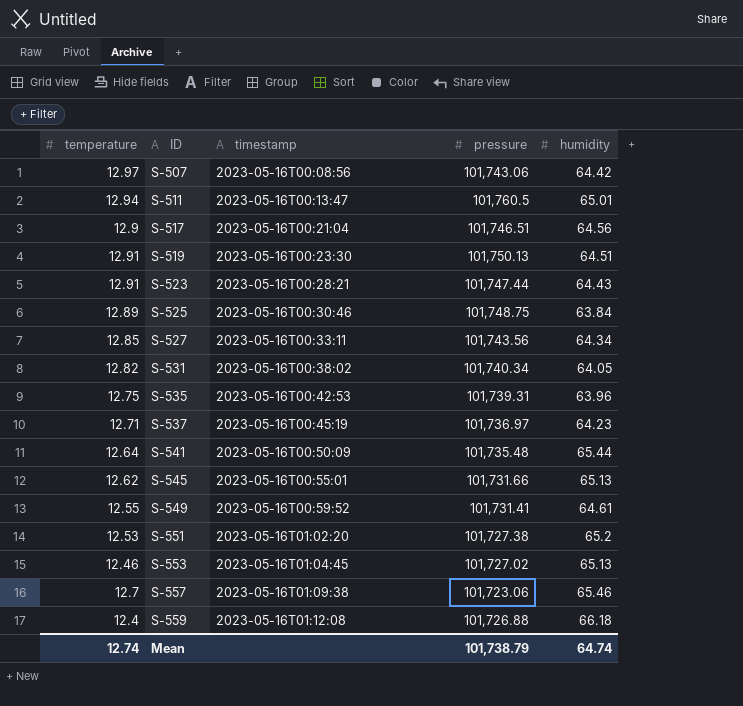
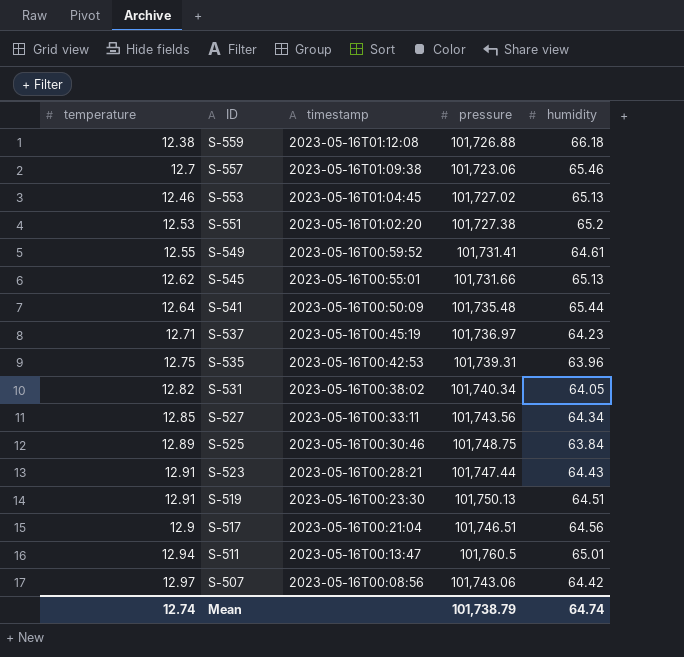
row order: ID ascending -> ID descending
S-559 | temperature: 12.4 -> 12.38

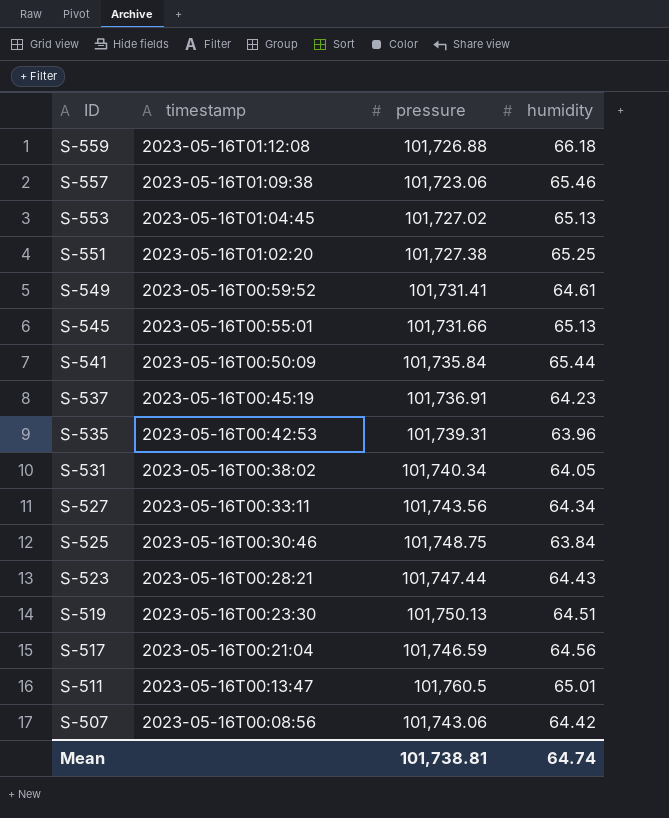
column temperature | position: 1 -> none
S-551 | humidity: 65.2 -> 65.25
S-541 | pressure: 101,735.48 -> 101,735.84
S-537 | pressure: 101,736.97 -> 101,736.91
S-517 | pressure: 101,746.51 -> 101,746.59
Mean | pressure: 101,738.79 -> 101,738.81

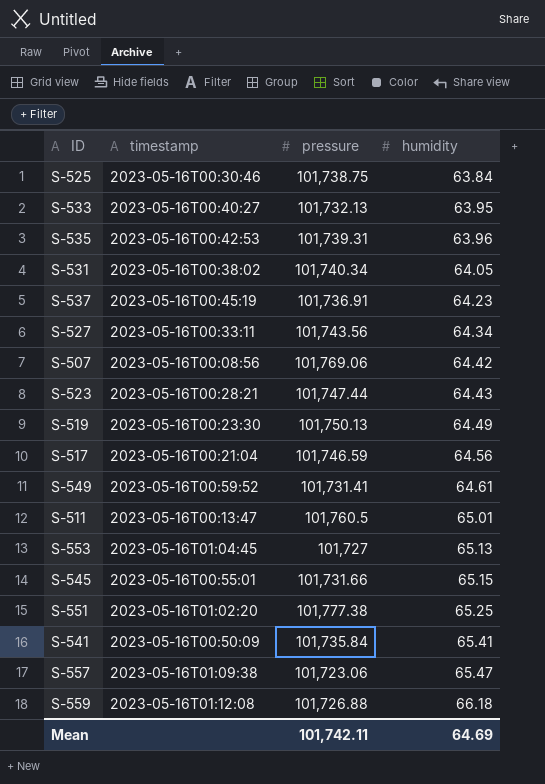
row order: ID descending -> humidity ascending
S-525 | pressure: 101,748.75 -> 101,738.75
row S-533: none -> 2023-05-16T00:40:27 | 101,732.13 | 63.95
S-507 | pressure: 101,743.06 -> 101,769.06
S-519 | humidity: 64.51 -> 64.49
S-553 | pressure: 101,727.02 -> 101,727
S-545 | humidity: 65.13 -> 65.15
S-551 | pressure: 101,727.38 -> 101,777.38
S-541 | humidity: 65.44 -> 65.41
S-557 | humidity: 65.46 -> 65.47
Mean | pressure: 101,738.81 -> 101,742.11
Mean | humidity: 64.74 -> 64.69

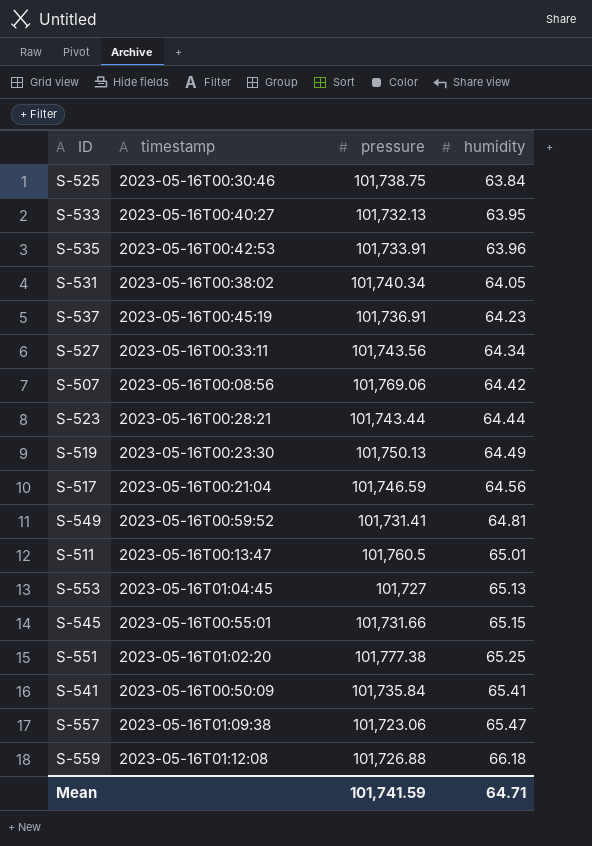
S-535 | pressure: 101,739.31 -> 101,733.91
S-523 | pressure: 101,747.44 -> 101,743.44
S-523 | humidity: 64.43 -> 64.44
S-549 | humidity: 64.61 -> 64.81
Mean | pressure: 101,742.11 -> 101,741.59
Mean | humidity: 64.69 -> 64.71

